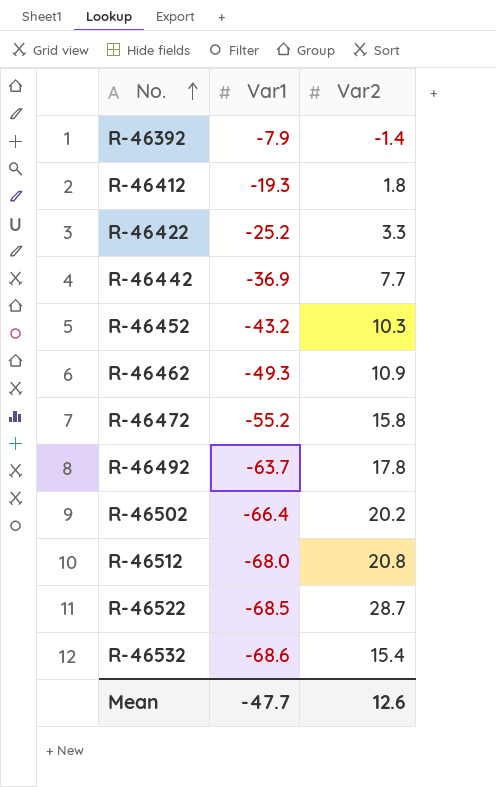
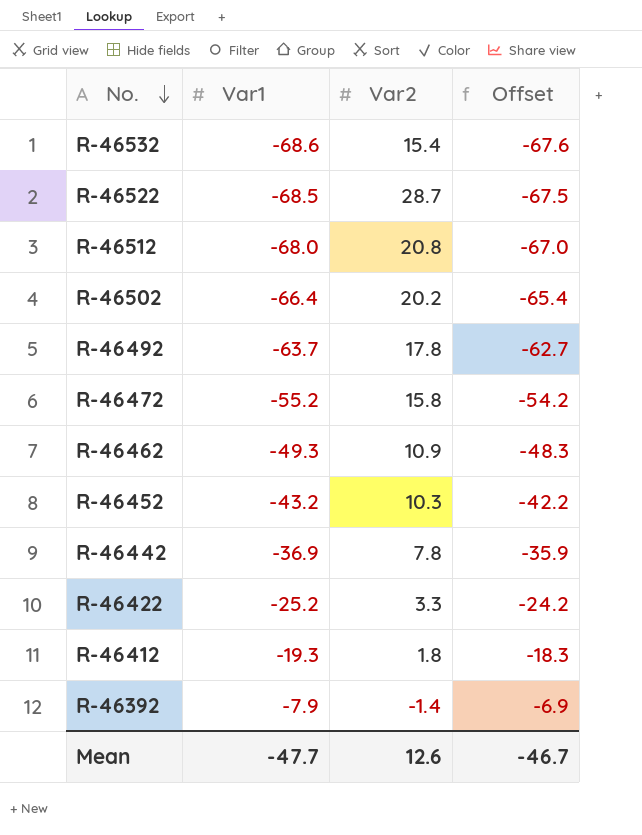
row order: No. ascending -> No. descending
column Offset | formula: none -> [Var1] + 1
R-46442 | Var2: 7.7 -> 7.8

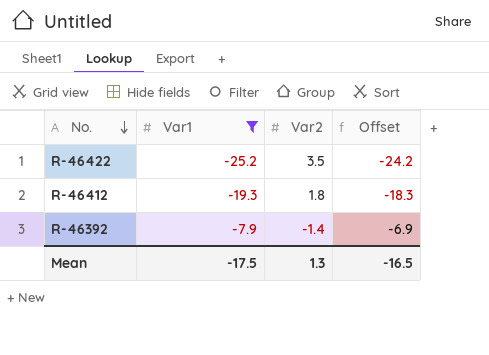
filter: none -> Var1 >= -25.2
R-46422 | Var2: 3.3 -> 3.5
Mean | Var1: -47.7 -> -17.5
Mean | Var2: 12.6 -> 1.3
Mean | Offset: -46.7 -> -16.5

